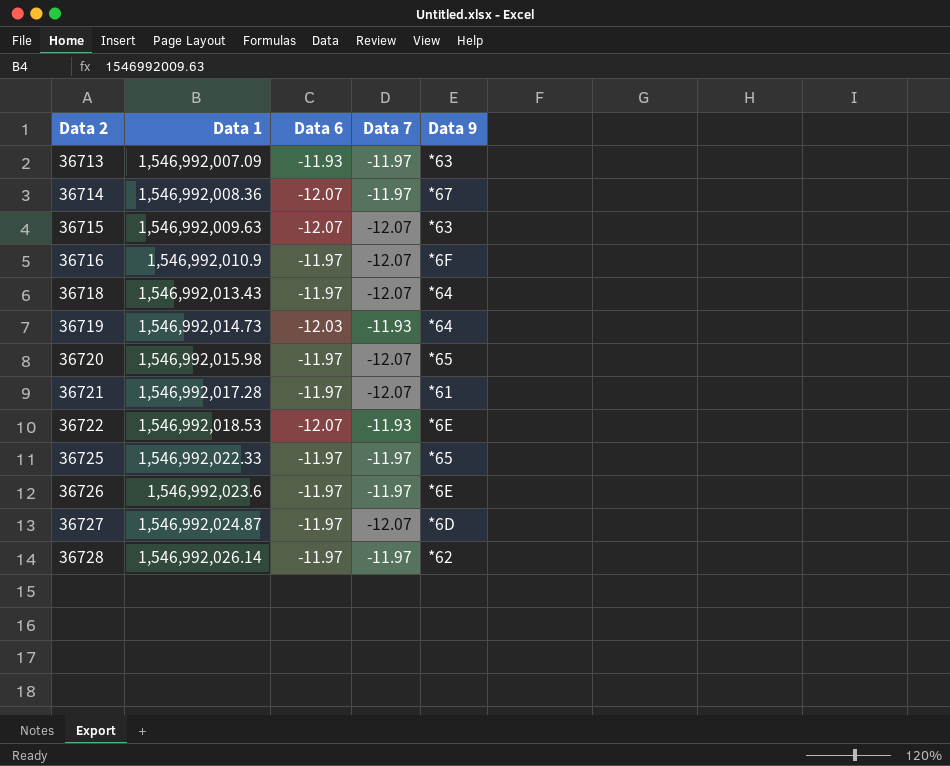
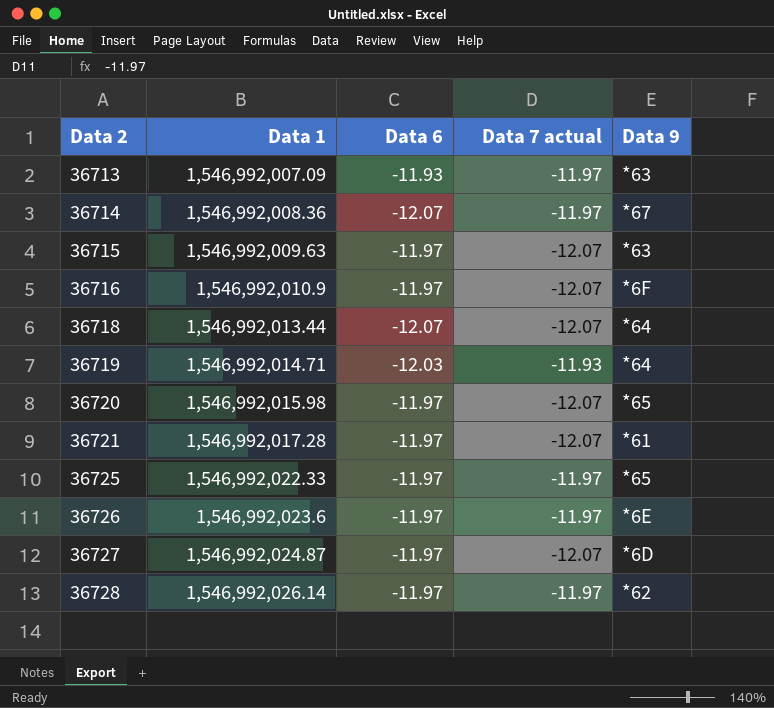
column name: Data 7 -> Data 7 actual
row 36722: 1,546,992,018.53 | -12.07 | -11.93 | *6E -> none
36715 | Data 6: -12.07 -> -11.97
36718 | Data 1: 1,546,992,013.43 -> 1,546,992,013.44
36718 | Data 6: -11.97 -> -12.07
36719 | Data 1: 1,546,992,014.73 -> 1,546,992,014.71

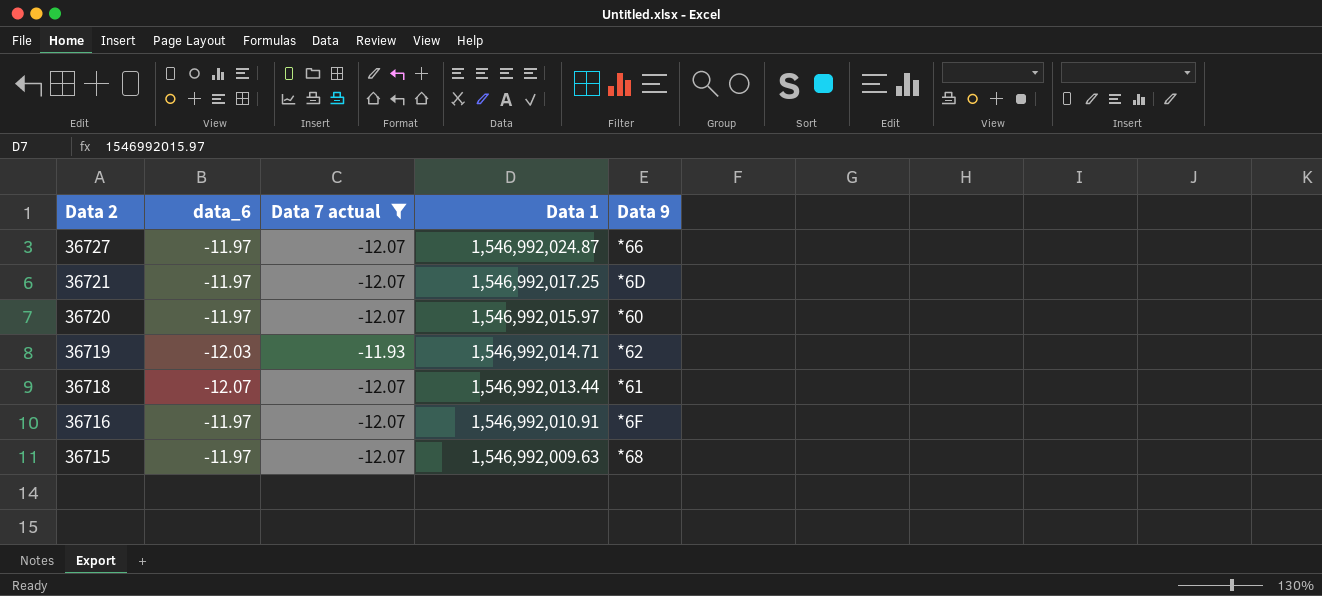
filter: none -> Data 7 actual != -11.97
row order: Data 2 ascending -> Data 2 descending
column name: Data 6 -> data_6
column Data 1 | position: 2 -> 4
36727 | Data 9: *6D -> *66
36721 | Data 1: 1,546,992,017.28 -> 1,546,992,017.25
36721 | Data 9: *61 -> *6D
36720 | Data 1: 1,546,992,015.98 -> 1,546,992,015.97
36720 | Data 9: *65 -> *60
36719 | Data 9: *64 -> *62
36718 | Data 9: *64 -> *61
36716 | Data 1: 1,546,992,010.9 -> 1,546,992,010.91
36715 | Data 9: *63 -> *68

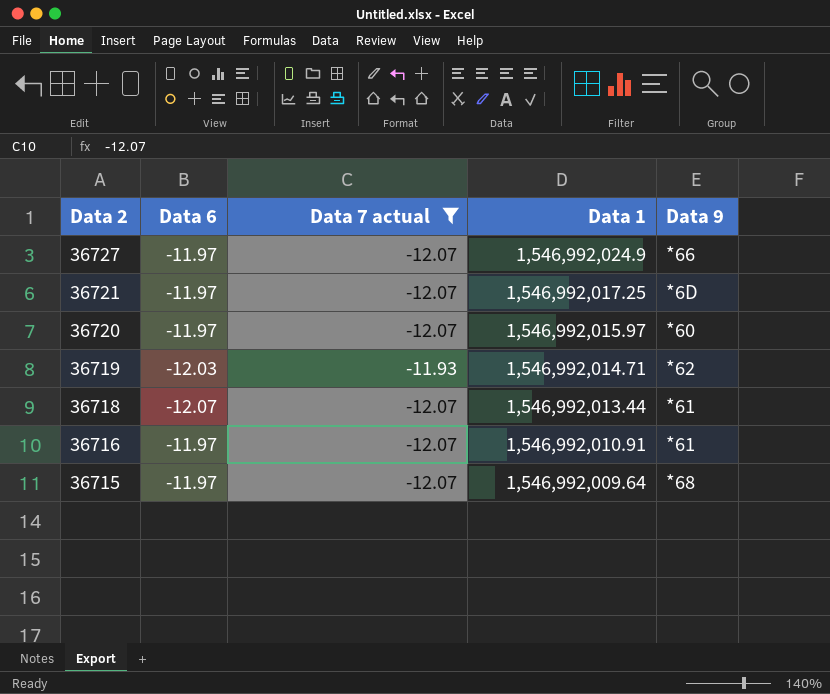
column name: data_6 -> Data 6
36727 | Data 1: 1,546,992,024.87 -> 1,546,992,024.9
36716 | Data 9: *6F -> *61
36715 | Data 1: 1,546,992,009.63 -> 1,546,992,009.64

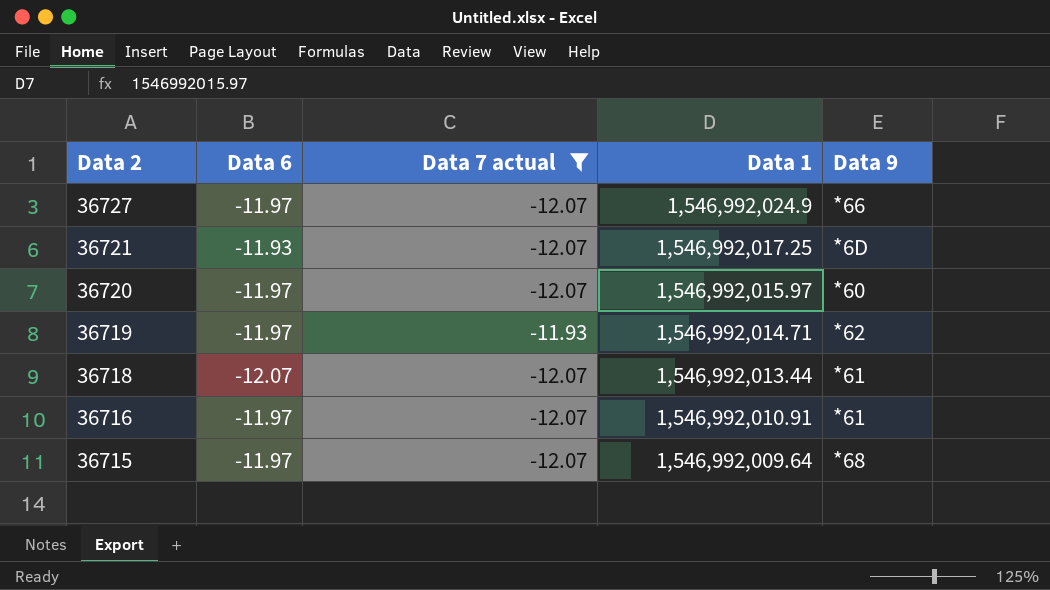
36721 | Data 6: -11.97 -> -11.93
36719 | Data 6: -12.03 -> -11.97

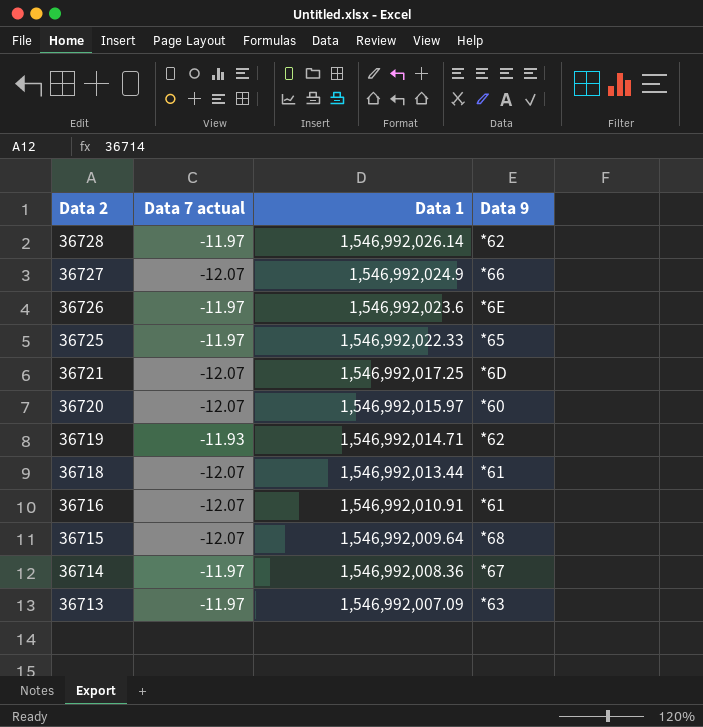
filter: Data 7 actual != -11.97 -> none
column Data 6 | position: 2 -> none

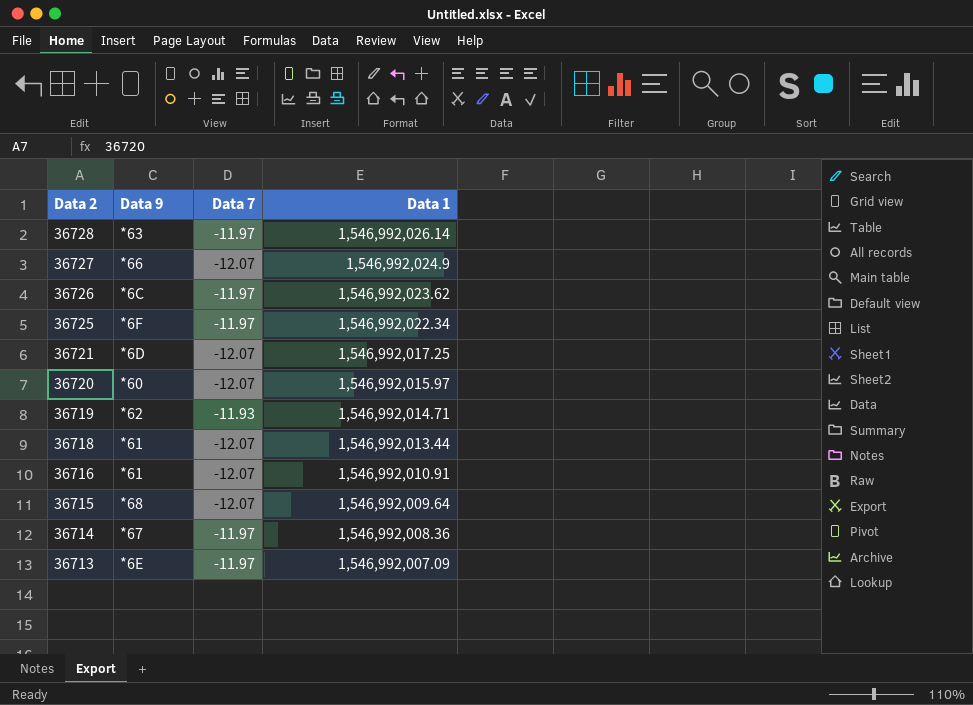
column Data 9 | position: 4 -> 2
column name: Data 7 actual -> Data 7
36728 | Data 9: *62 -> *63
36726 | Data 9: *6E -> *6C
36726 | Data 1: 1,546,992,023.6 -> 1,546,992,023.62
36725 | Data 9: *65 -> *6F
36725 | Data 1: 1,546,992,022.33 -> 1,546,992,022.34
36713 | Data 9: *63 -> *6E

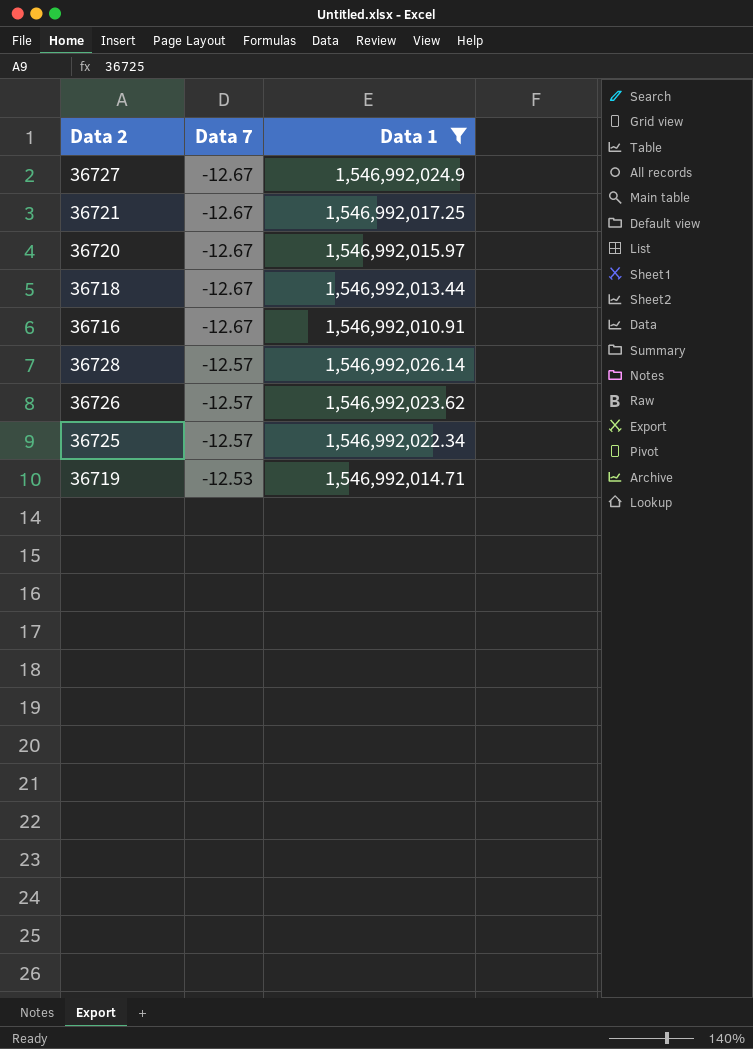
filter: none -> Data 1 >= 1,546,992,010.91
row order: Data 2 descending -> Data 7 ascending
column Data 9 | position: 2 -> none
36727 | Data 7: -12.07 -> -12.67
36721 | Data 7: -12.07 -> -12.67
36720 | Data 7: -12.07 -> -12.67
36718 | Data 7: -12.07 -> -12.67
36716 | Data 7: -12.07 -> -12.67
36728 | Data 7: -11.97 -> -12.57
36726 | Data 7: -11.97 -> -12.57
36725 | Data 7: -11.97 -> -12.57
36719 | Data 7: -11.93 -> -12.53

